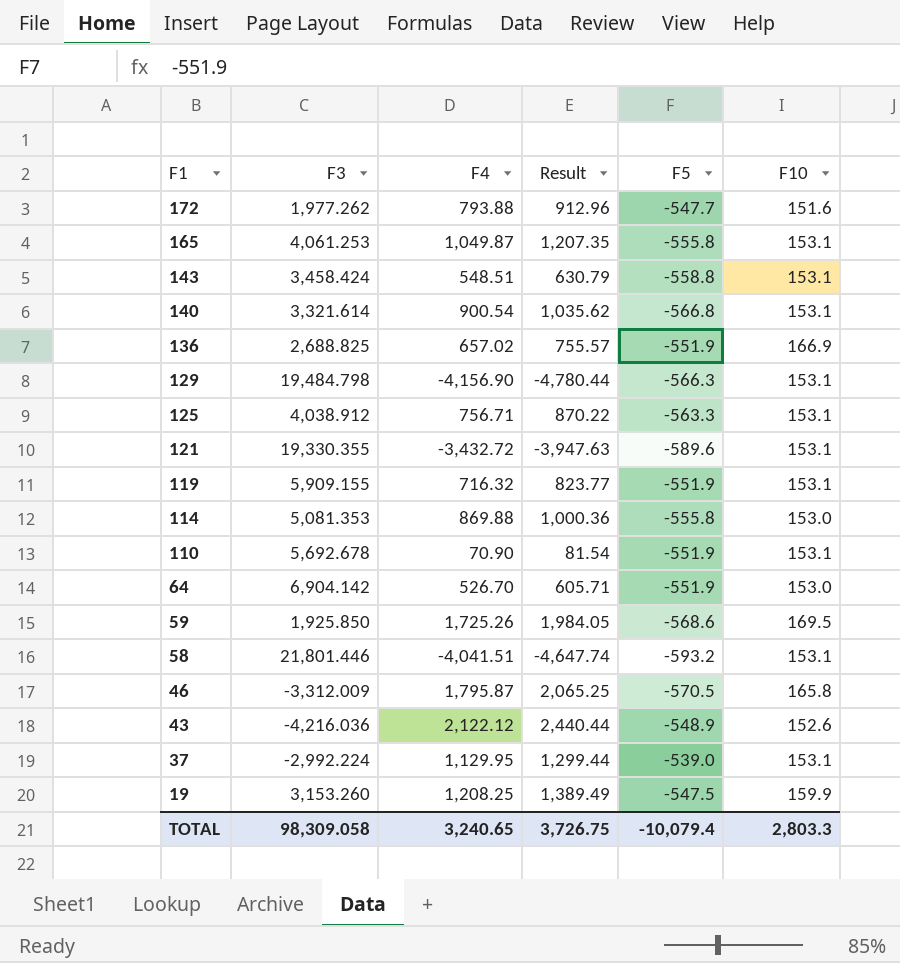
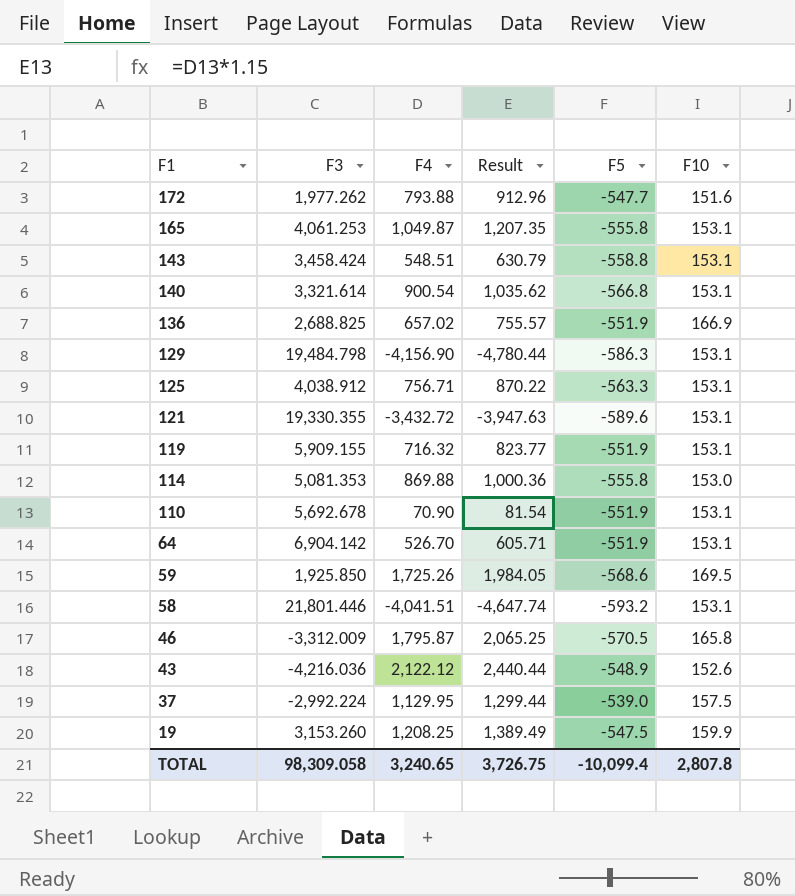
129 | F5: -566.3 -> -586.3
64 | F10: 153.0 -> 153.1
37 | F10: 153.1 -> 157.5
TOTAL | F5: -10,079.4 -> -10,099.4
TOTAL | F10: 2,803.3 -> 2,807.8

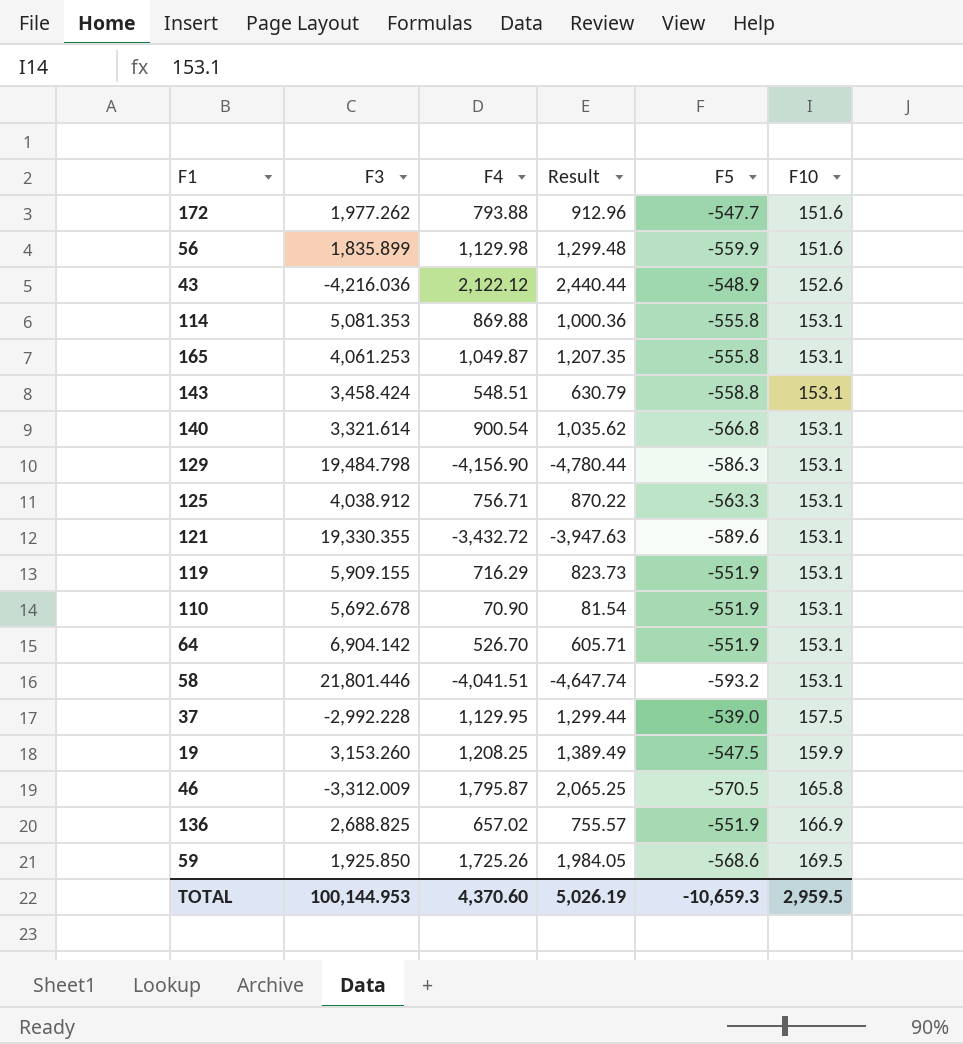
row order: F1 descending -> F10 ascending
row 56: none -> 1,835.899 | 1,129.98 | 1,299.48 | -559.9 | 151.6
114 | F10: 153.0 -> 153.1
119 | F4: 716.32 -> 716.29
119 | Result: 823.77 -> 823.73
37 | F3: -2,992.224 -> -2,992.228
TOTAL | F3: 98,309.058 -> 100,144.953
TOTAL | F4: 3,240.65 -> 4,370.60
TOTAL | Result: 3,726.75 -> 5,026.19
TOTAL | F5: -10,099.4 -> -10,659.3
TOTAL | F10: 2,807.8 -> 2,959.5

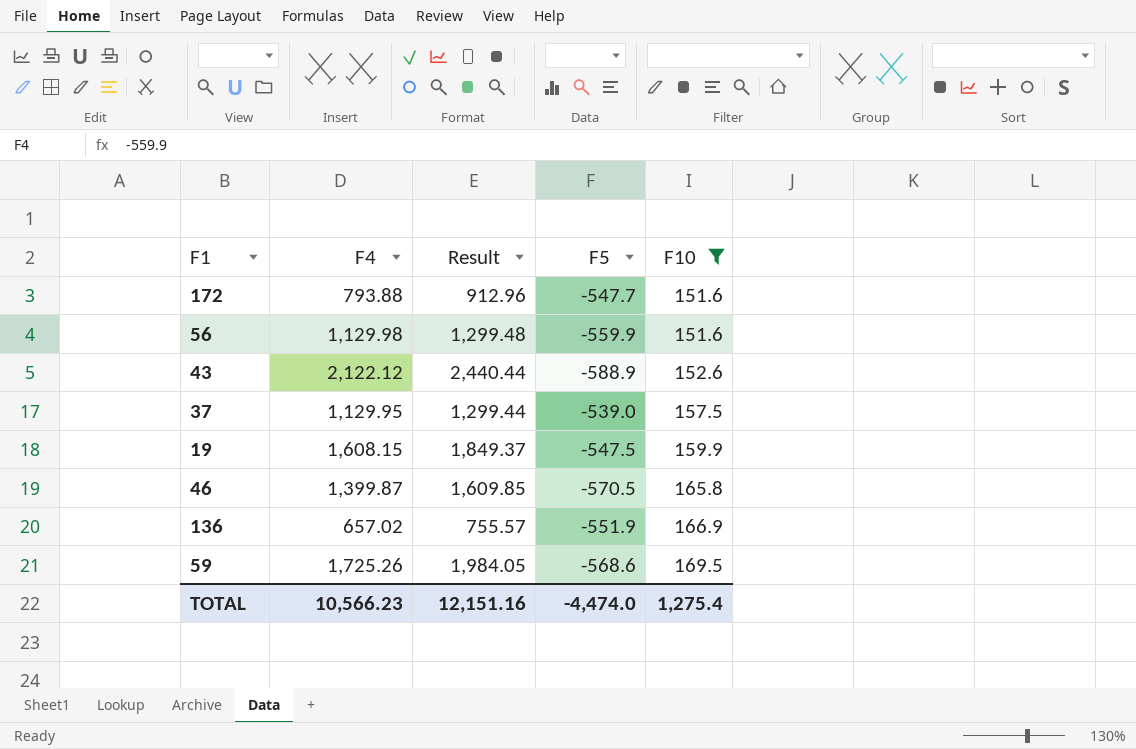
filter: none -> F10 != 153.1
column F3 | position: 2 -> none
43 | F5: -548.9 -> -588.9
19 | F4: 1,208.25 -> 1,608.15
19 | Result: 1,389.49 -> 1,849.37
46 | F4: 1,795.87 -> 1,399.87
46 | Result: 2,065.25 -> 1,609.85
TOTAL | F4: 4,370.60 -> 10,566.23
TOTAL | Result: 5,026.19 -> 12,151.16
TOTAL | F5: -10,659.3 -> -4,474.0
TOTAL | F10: 2,959.5 -> 1,275.4

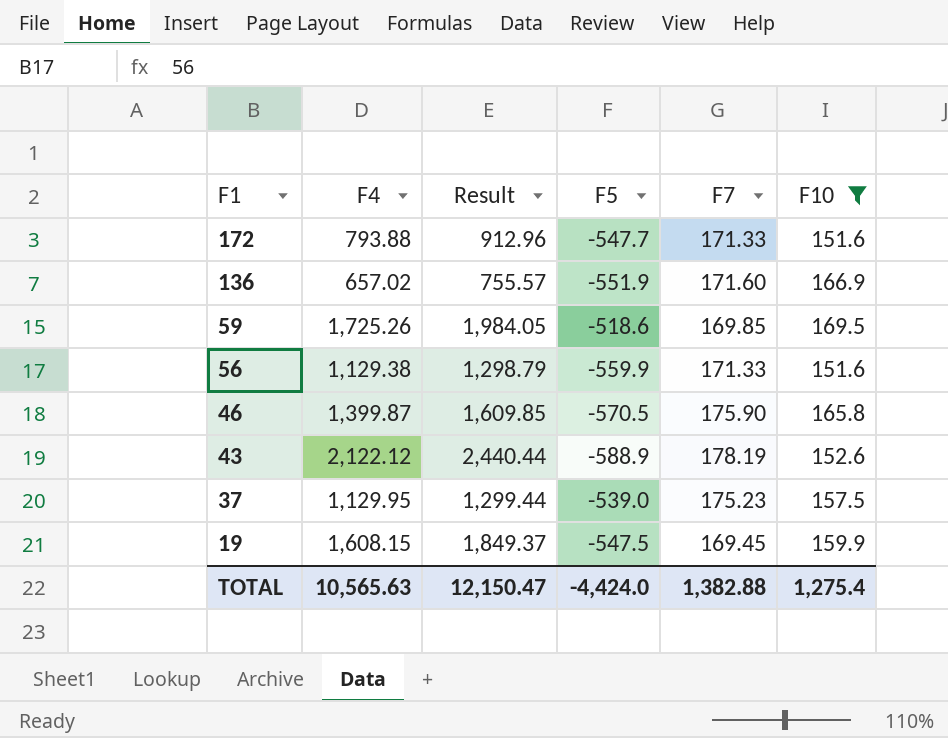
row order: F10 ascending -> F1 descending
column F7 | position: none -> 5
59 | F5: -568.6 -> -518.6
56 | F4: 1,129.98 -> 1,129.38
56 | Result: 1,299.48 -> 1,298.79
TOTAL | F4: 10,566.23 -> 10,565.63
TOTAL | Result: 12,151.16 -> 12,150.47
TOTAL | F5: -4,474.0 -> -4,424.0

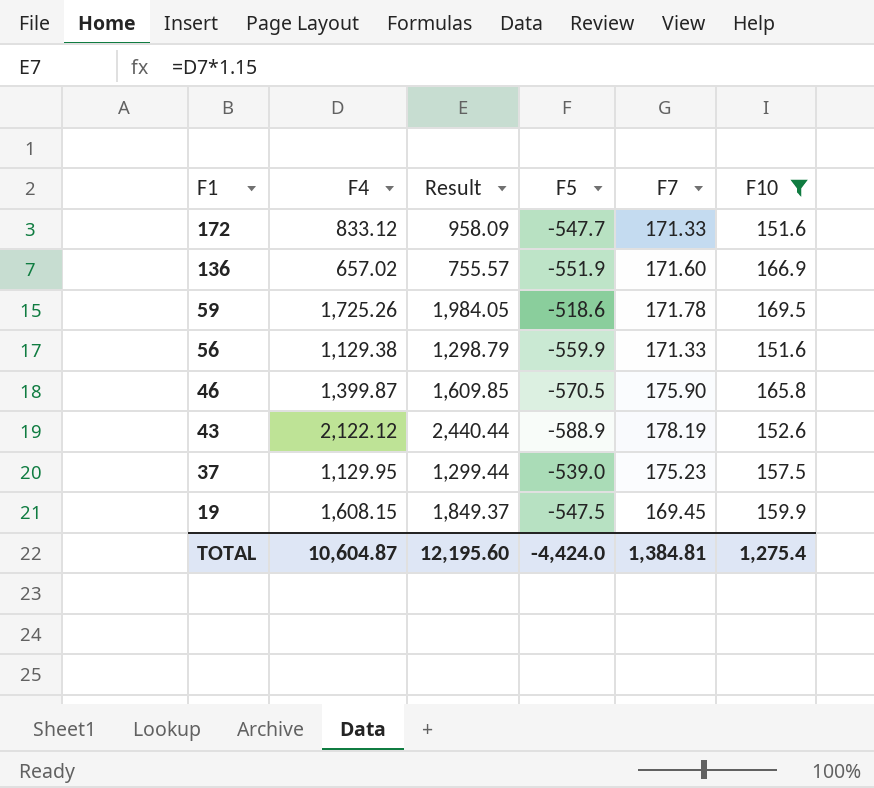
172 | F4: 793.88 -> 833.12
172 | Result: 912.96 -> 958.09
59 | F7: 169.85 -> 171.78
TOTAL | F4: 10,565.63 -> 10,604.87
TOTAL | Result: 12,150.47 -> 12,195.60
TOTAL | F7: 1,382.88 -> 1,384.81

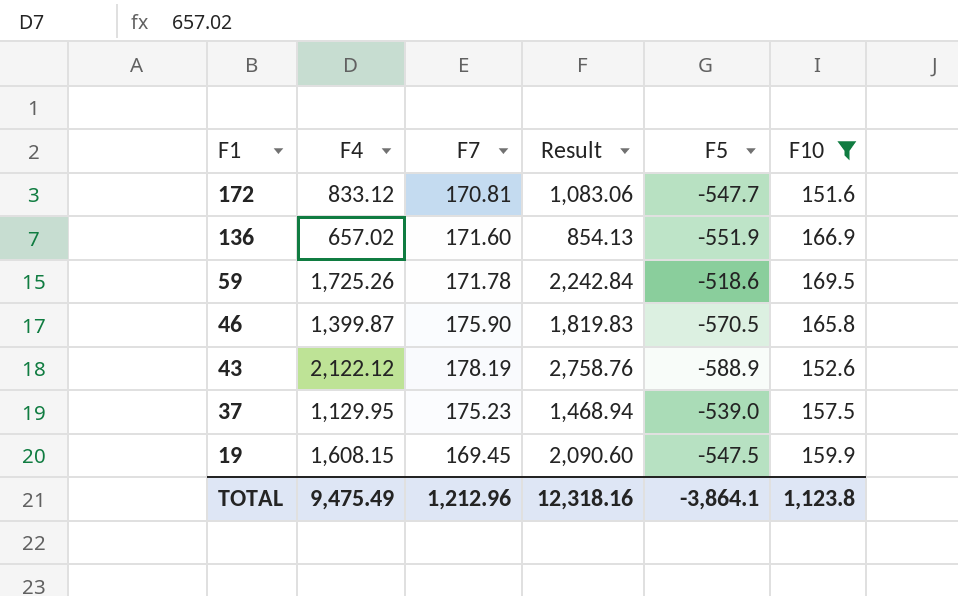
column F7 | position: 5 -> 3
column Result | formula: [F4] * 1.15 -> [F4] * 1.3
row 56: 1,129.38 | 1,298.79 | -559.9 | 171.33 | 151.6 -> none
172 | F7: 171.33 -> 170.81
TOTAL | F4: 10,604.87 -> 9,475.49
TOTAL | F7: 1,384.81 -> 1,212.96
TOTAL | Result: 12,195.60 -> 12,318.16
TOTAL | F5: -4,424.0 -> -3,864.1
TOTAL | F10: 1,275.4 -> 1,123.8

